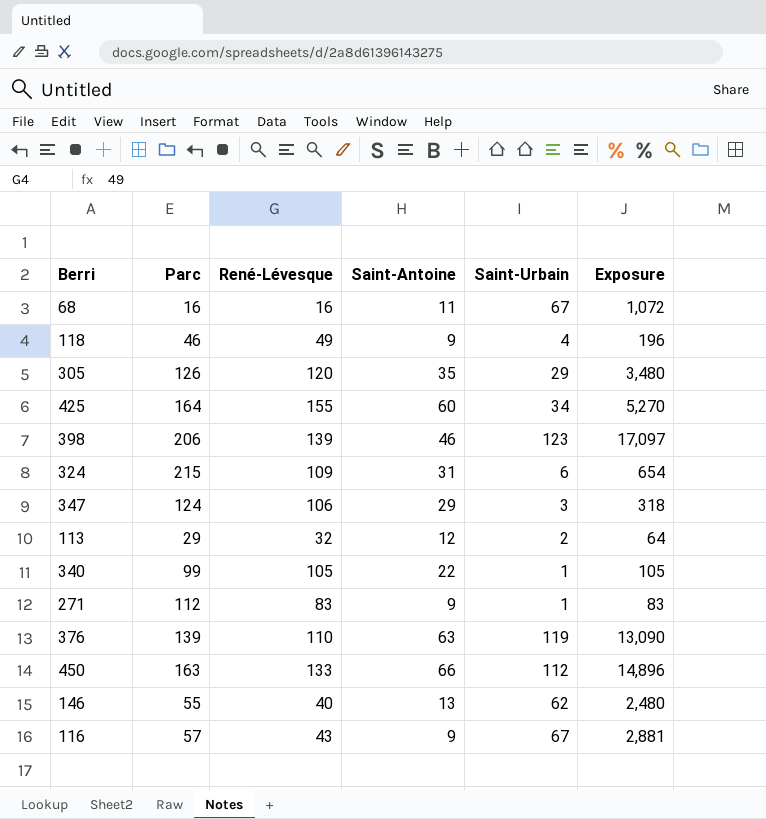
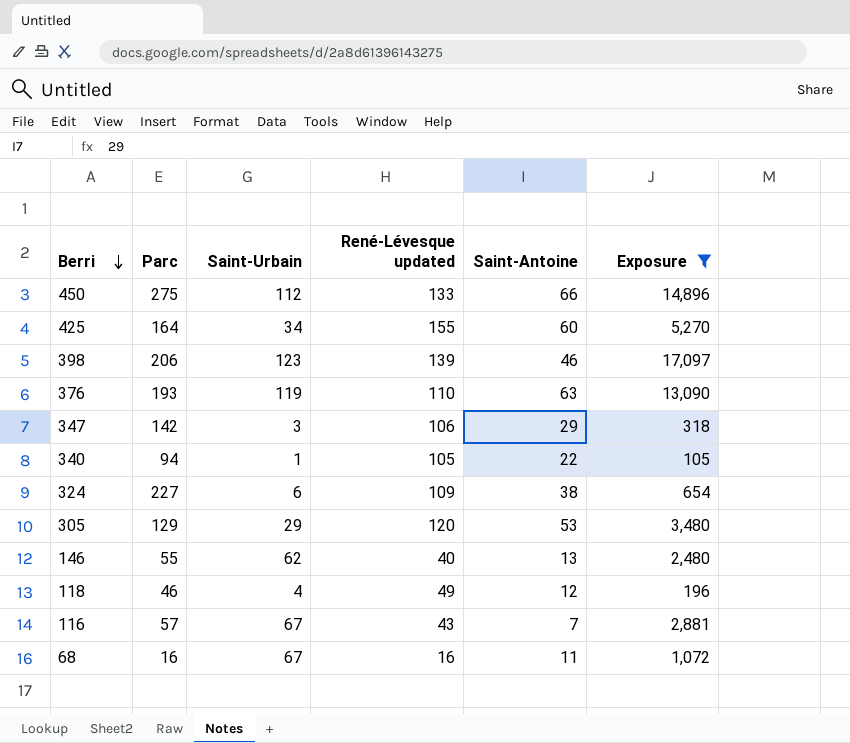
filter: none -> Exposure >= 105
row order: none -> Berri descending
column Saint-Urbain | position: 5 -> 3
column name: René-Lévesque -> René-Lévesque updated
450 | Parc: 163 -> 275
376 | Parc: 139 -> 193
347 | Parc: 124 -> 142
340 | Parc: 99 -> 94
324 | Parc: 215 -> 227
324 | Saint-Antoine: 31 -> 38
305 | Parc: 126 -> 129
305 | Saint-Antoine: 35 -> 53
118 | Saint-Antoine: 9 -> 12
116 | Saint-Antoine: 9 -> 7

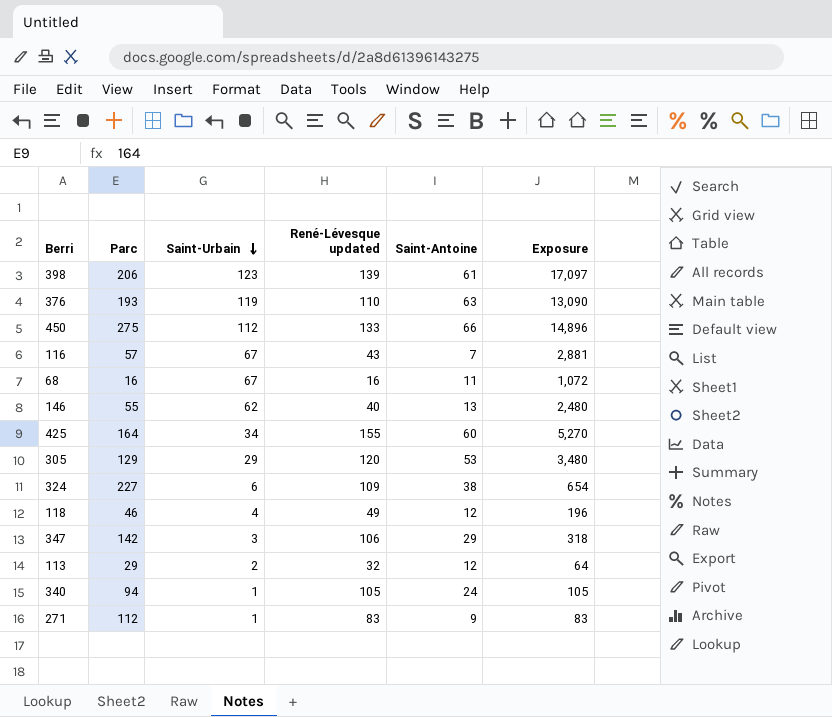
filter: Exposure >= 105 -> none
row order: Berri descending -> Saint-Urbain descending
398 | Saint-Antoine: 46 -> 61
340 | Saint-Antoine: 22 -> 24

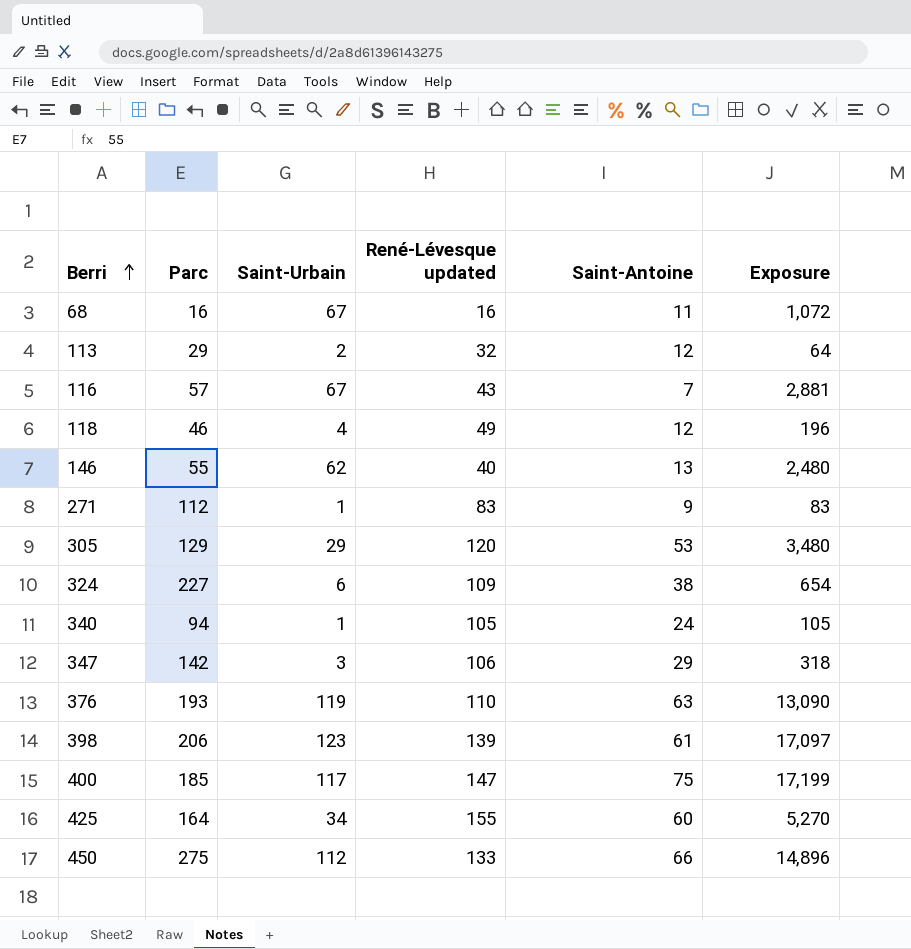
row order: Saint-Urbain descending -> Berri ascending
row 400: none -> 185 | 117 | 147 | 75 | 17,199

